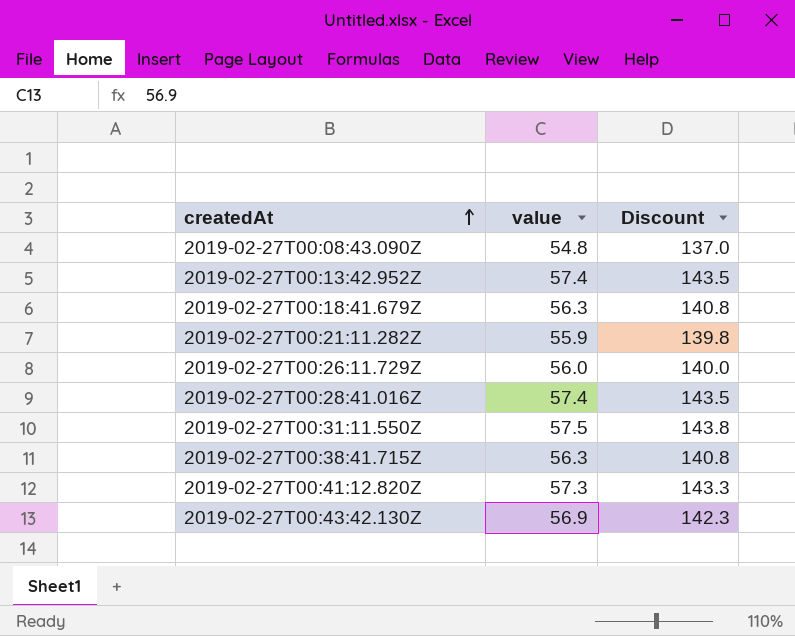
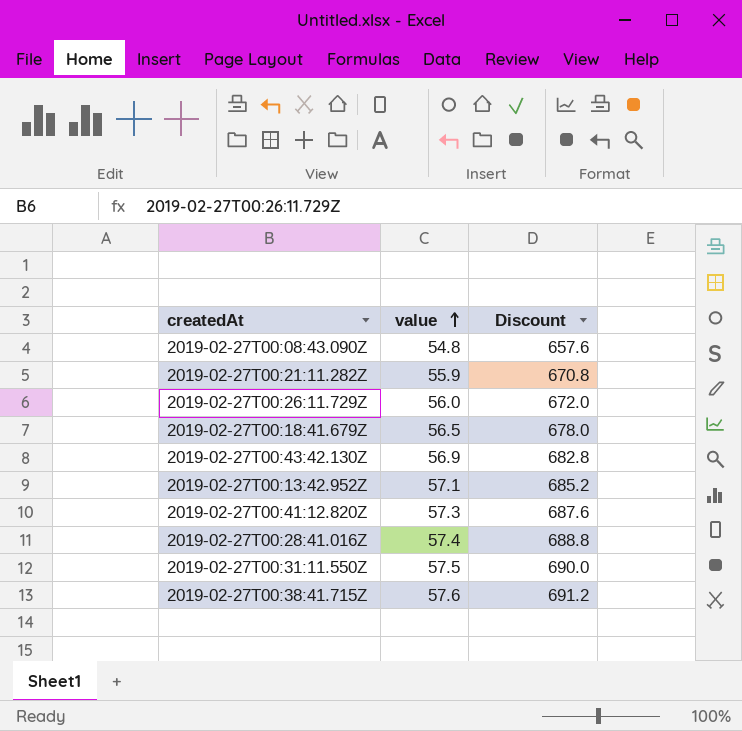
row order: createdAt ascending -> value ascending
column Discount | formula: [value] * 2.5 -> [value] * 12
2019-02-27T00:18:41.679Z | value: 56.3 -> 56.5
2019-02-27T00:13:42.952Z | value: 57.4 -> 57.1
2019-02-27T00:38:41.715Z | value: 56.3 -> 57.6

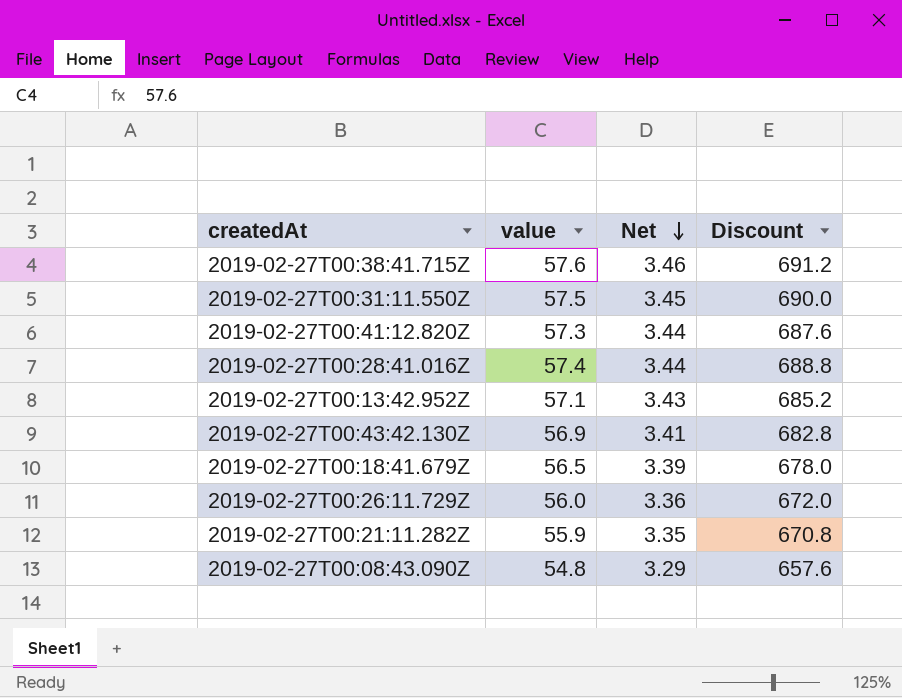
row order: value ascending -> Net descending
column Net | formula: none -> [value] * 0.06

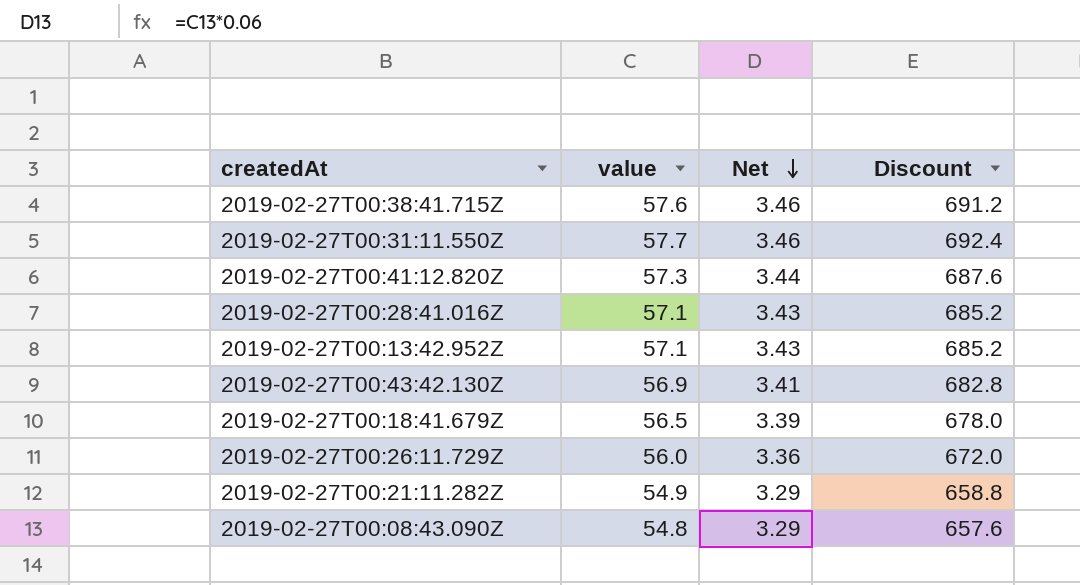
2019-02-27T00:31:11.550Z | value: 57.5 -> 57.7
2019-02-27T00:31:11.550Z | Net: 3.45 -> 3.46
2019-02-27T00:31:11.550Z | Discount: 690.0 -> 692.4
2019-02-27T00:28:41.016Z | value: 57.4 -> 57.1
2019-02-27T00:28:41.016Z | Net: 3.44 -> 3.43
2019-02-27T00:28:41.016Z | Discount: 688.8 -> 685.2
2019-02-27T00:21:11.282Z | value: 55.9 -> 54.9
2019-02-27T00:21:11.282Z | Net: 3.35 -> 3.29
2019-02-27T00:21:11.282Z | Discount: 670.8 -> 658.8

